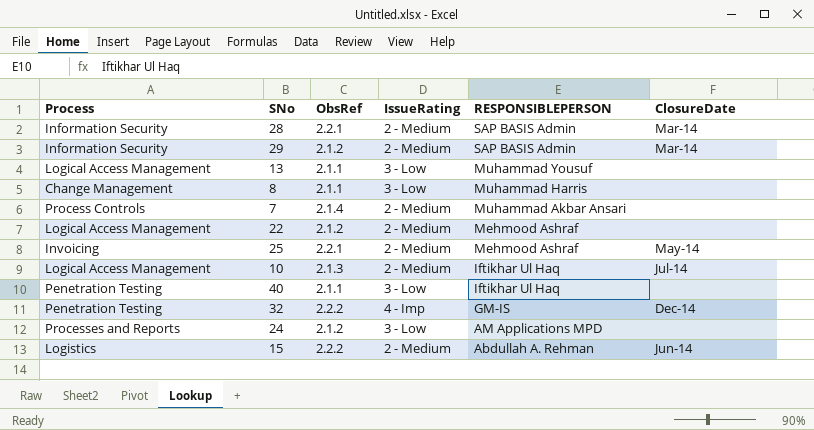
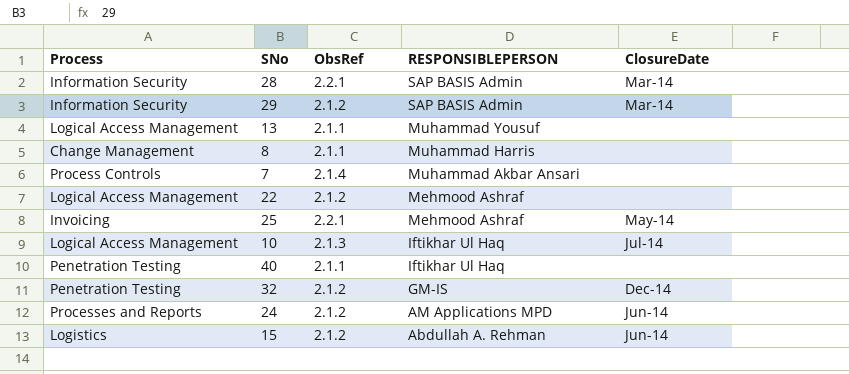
column IssueRating | position: 4 -> none
32 | ObsRef: 2.2.2 -> 2.1.2
24 | ClosureDate: none -> Jun-14
15 | ObsRef: 2.2.2 -> 2.1.2

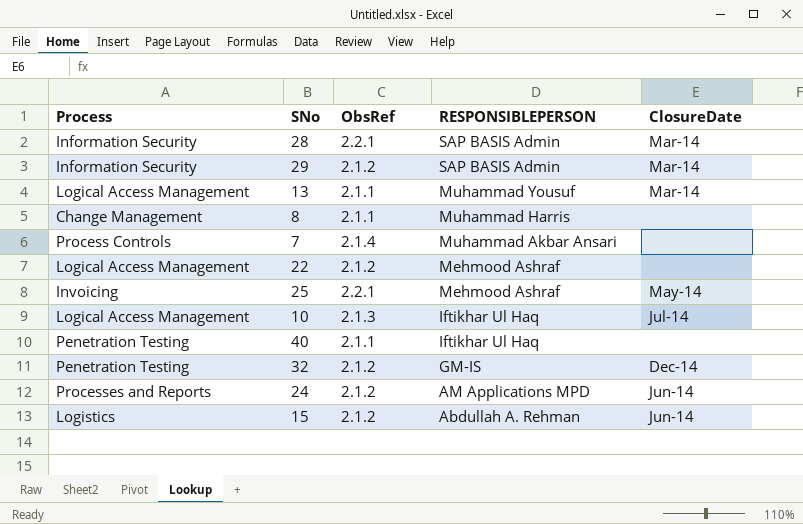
13 | ClosureDate: none -> Mar-14

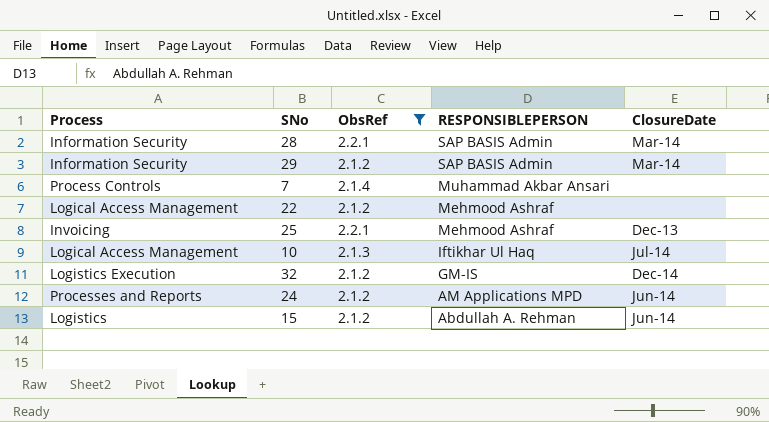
filter: none -> ObsRef != 2.1.1
25 | ClosureDate: May-14 -> Dec-13
32 | Process: Penetration Testing -> Logistics Execution

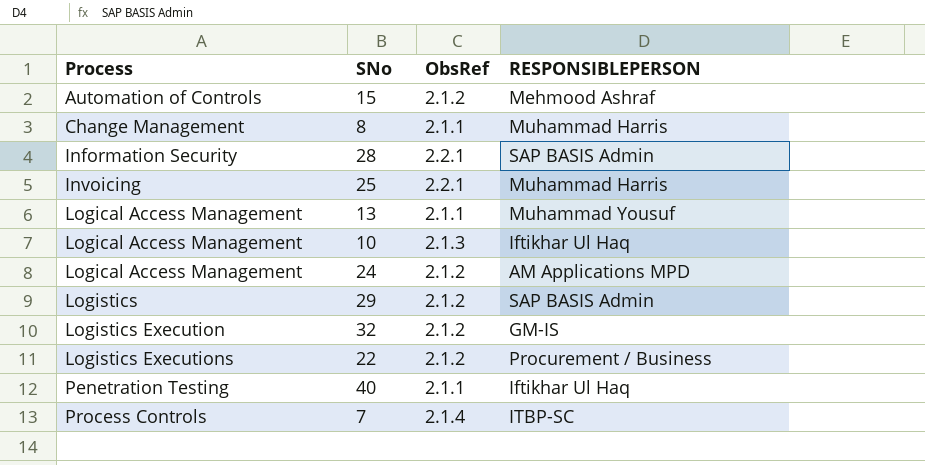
filter: ObsRef != 2.1.1 -> none
row order: RESPONSIBLEPERSON descending -> Process ascending
column ClosureDate | position: 5 -> none
15 | Process: Logistics -> Automation of Controls
15 | RESPONSIBLEPERSON: Abdullah A. Rehman -> Mehmood Ashraf
25 | RESPONSIBLEPERSON: Mehmood Ashraf -> Muhammad Harris
24 | Process: Processes and Reports -> Logical Access Management
29 | Process: Information Security -> Logistics
22 | Process: Logical Access Management -> Logistics Executions
22 | RESPONSIBLEPERSON: Mehmood Ashraf -> Procurement / Business
7 | RESPONSIBLEPERSON: Muhammad Akbar Ansari -> ITBP-SC

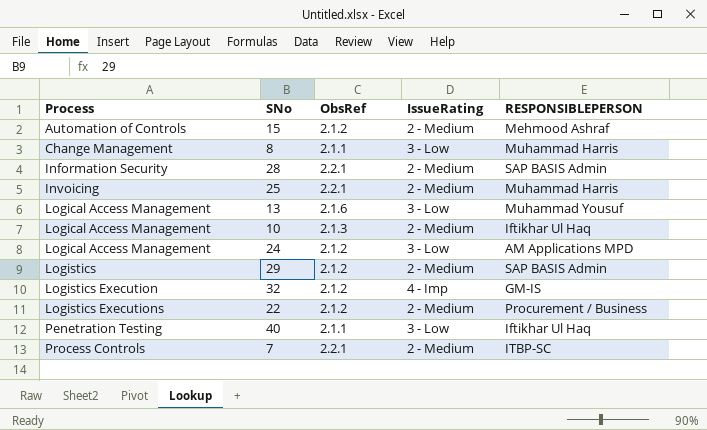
column IssueRating | position: none -> 4
13 | ObsRef: 2.1.1 -> 2.1.6
7 | ObsRef: 2.1.4 -> 2.2.1

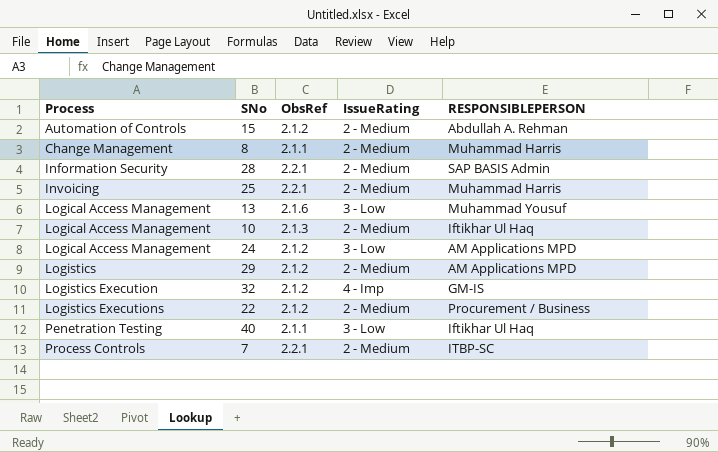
15 | RESPONSIBLEPERSON: Mehmood Ashraf -> Abdullah A. Rehman
8 | IssueRating: 3 - Low -> 2 - Medium
29 | RESPONSIBLEPERSON: SAP BASIS Admin -> AM Applications MPD

